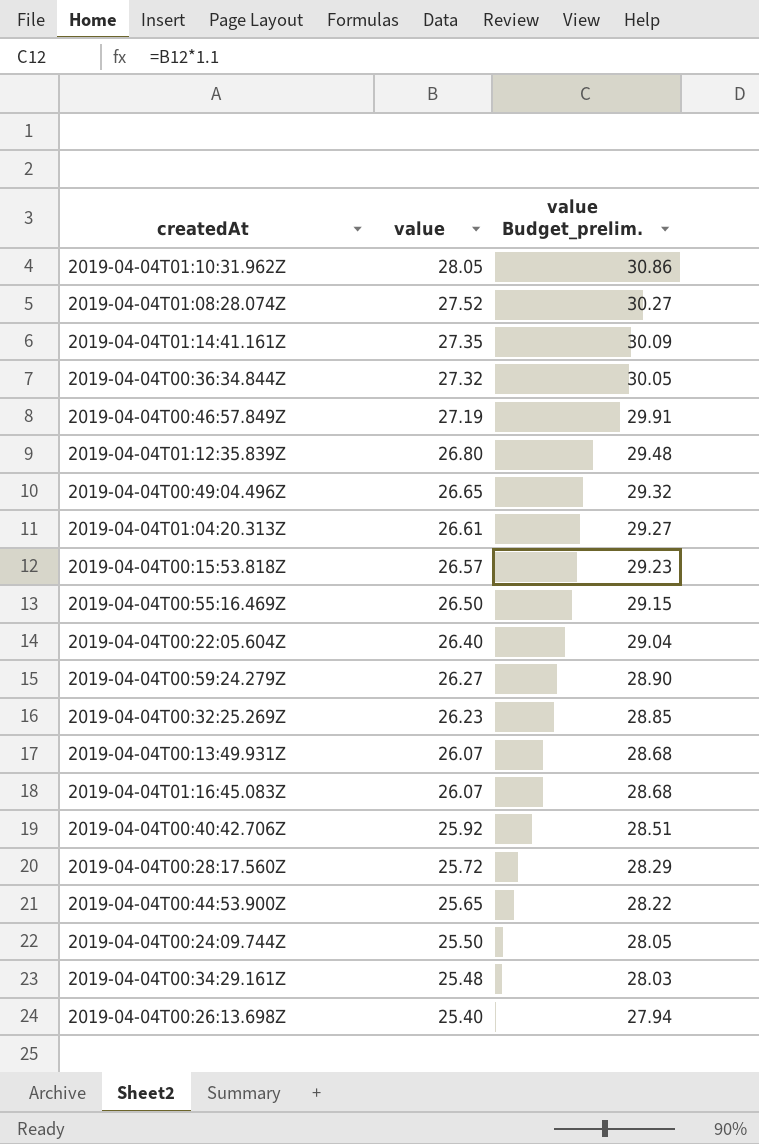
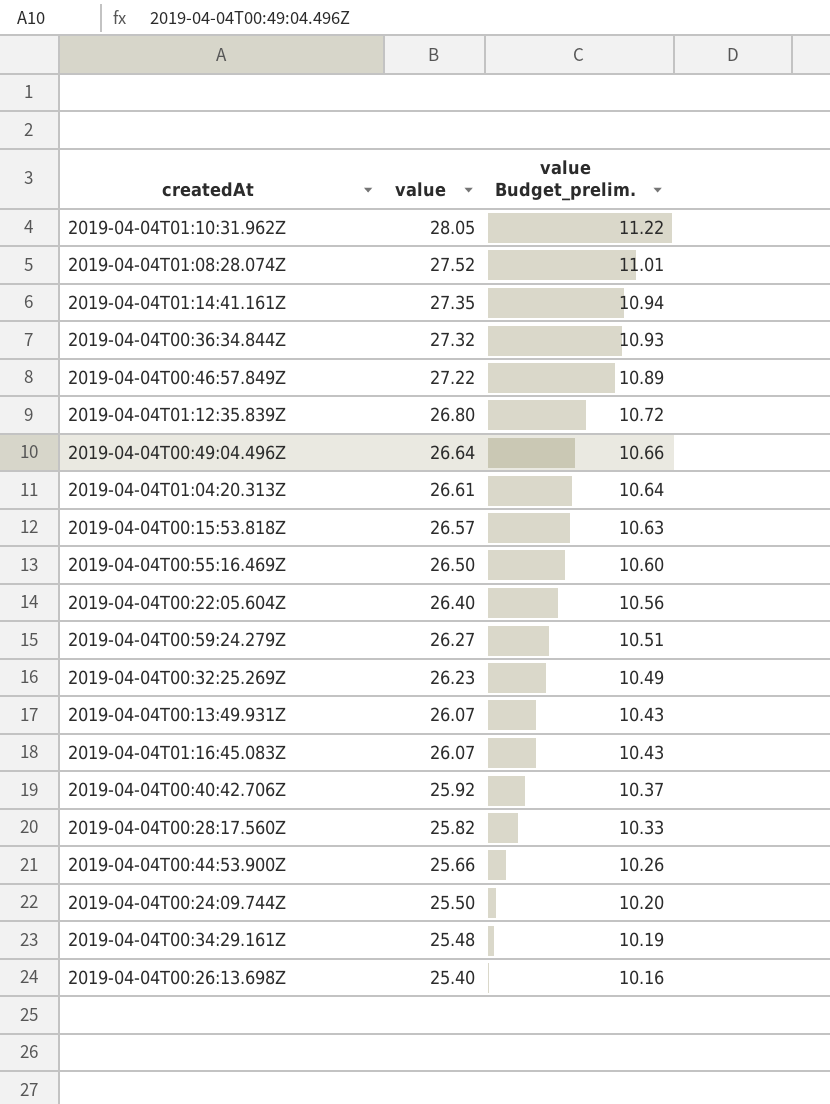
column value Budget_prelim. | formula: [value] * 1.1 -> [value] * 0.4
2019-04-04T00:46:57.849Z | value: 27.19 -> 27.22
2019-04-04T00:49:04.496Z | value: 26.65 -> 26.64
2019-04-04T00:28:17.560Z | value: 25.72 -> 25.82
2019-04-04T00:44:53.900Z | value: 25.65 -> 25.66

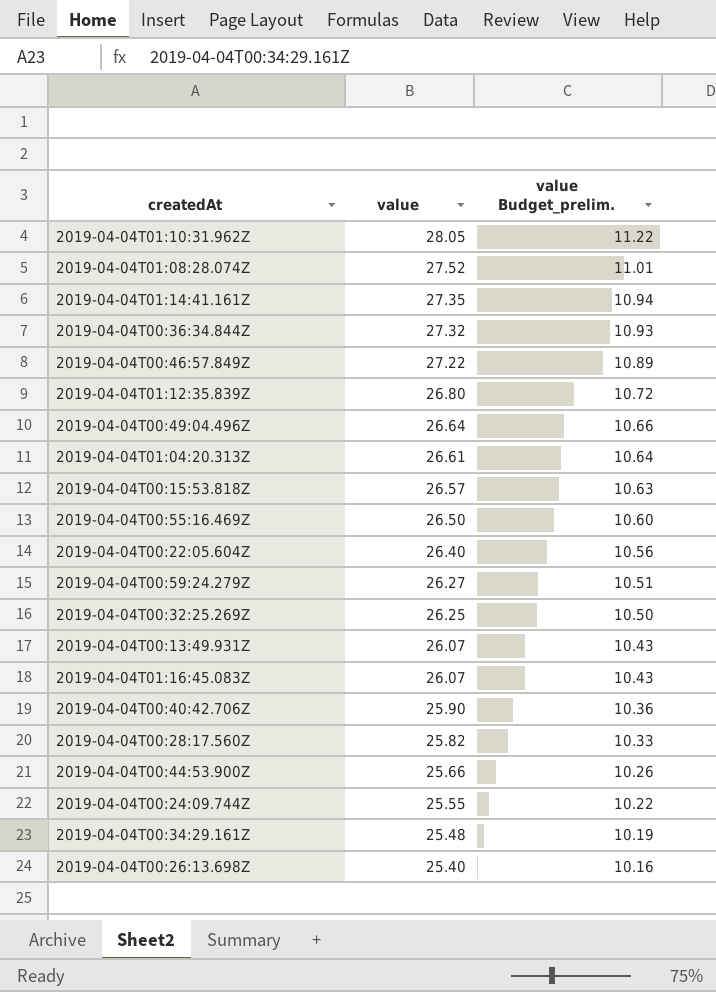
2019-04-04T00:32:25.269Z | value: 26.23 -> 26.25
2019-04-04T00:32:25.269Z | value Budget_prelim.: 10.49 -> 10.50
2019-04-04T00:40:42.706Z | value: 25.92 -> 25.90
2019-04-04T00:40:42.706Z | value Budget_prelim.: 10.37 -> 10.36
2019-04-04T00:24:09.744Z | value: 25.50 -> 25.55
2019-04-04T00:24:09.744Z | value Budget_prelim.: 10.20 -> 10.22

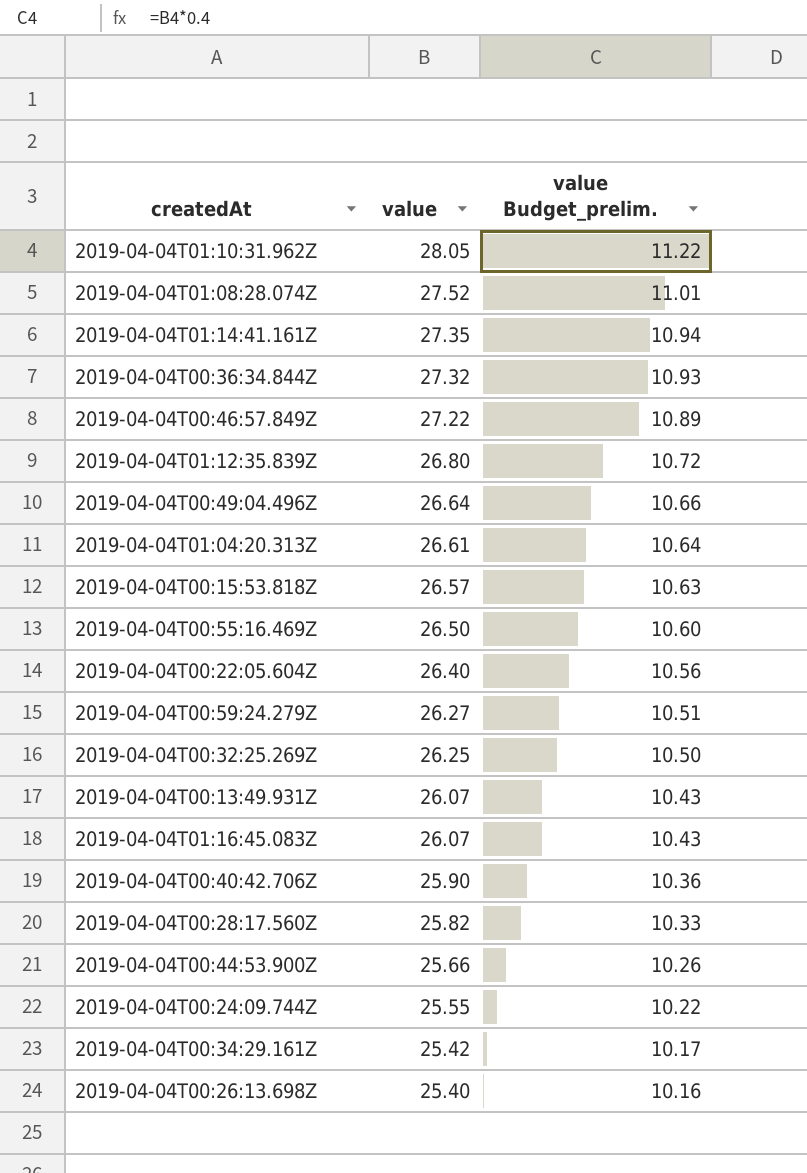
2019-04-04T00:34:29.161Z | value: 25.48 -> 25.42
2019-04-04T00:34:29.161Z | value Budget_prelim.: 10.19 -> 10.17

